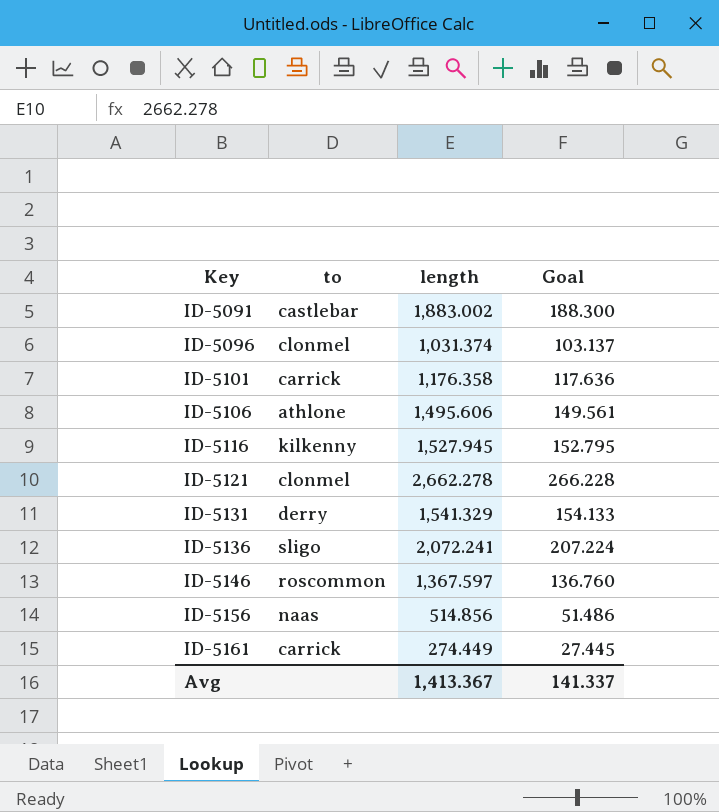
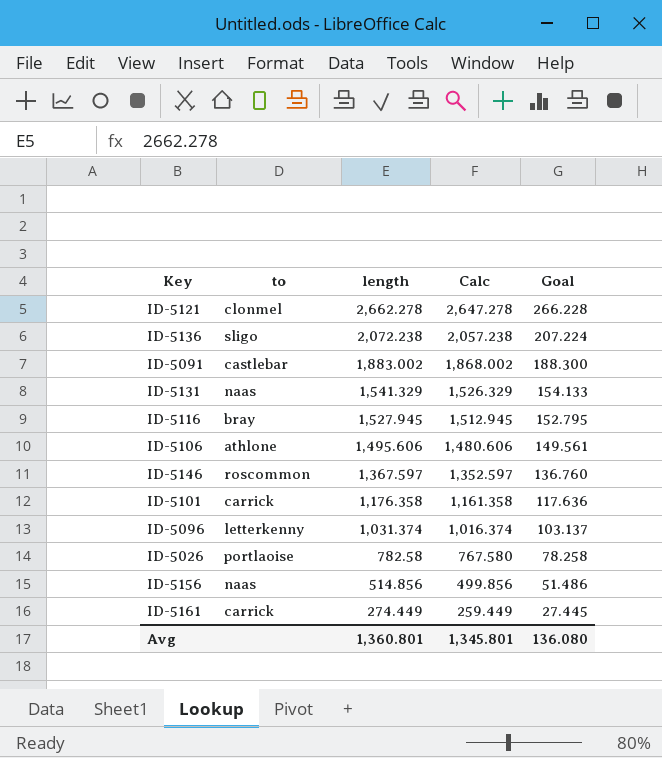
row order: Key ascending -> length descending
column Calc | formula: none -> [length] - 15
ID-5136 | length: 2,072.241 -> 2,072.238
ID-5131 | to: derry -> naas
ID-5116 | to: kilkenny -> bray
ID-5096 | to: clonmel -> letterkenny
row ID-5026: none -> portlaoise | 782.58 | 767.580 | 78.258
Avg | length: 1,413.367 -> 1,360.801
Avg | Goal: 141.337 -> 136.080

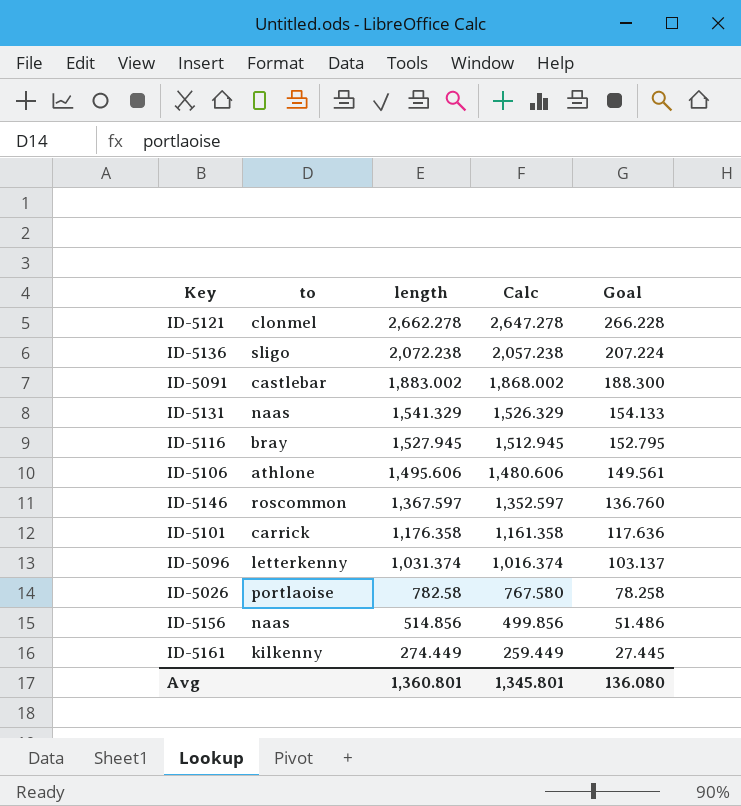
ID-5161 | to: carrick -> kilkenny

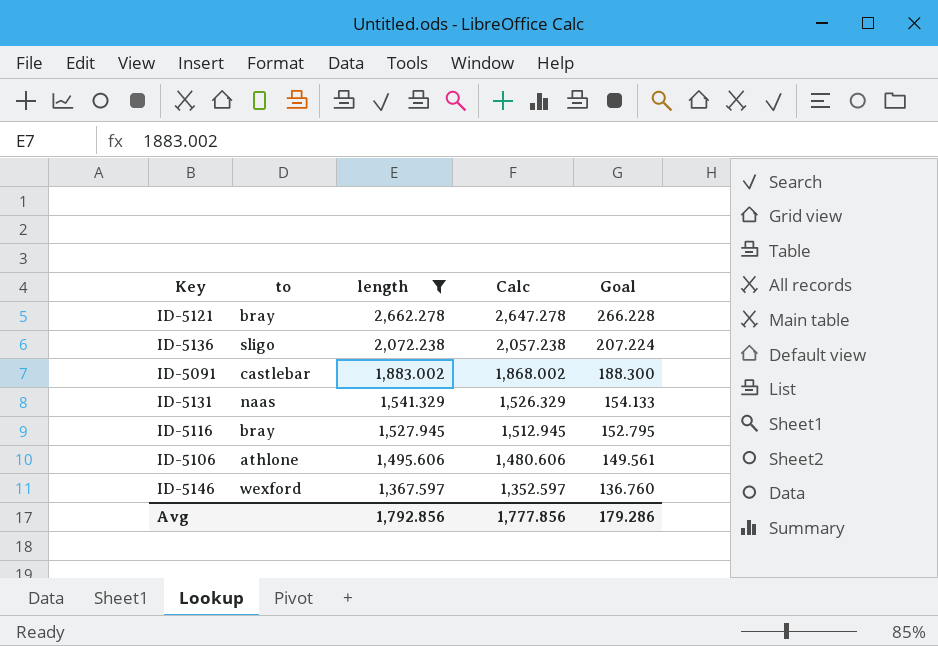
filter: none -> length >= 1,367.597
ID-5121 | to: clonmel -> bray
ID-5146 | to: roscommon -> wexford
Avg | length: 1,360.801 -> 1,792.856
Avg | Calc: 1,345.801 -> 1,777.856
Avg | Goal: 136.080 -> 179.286

